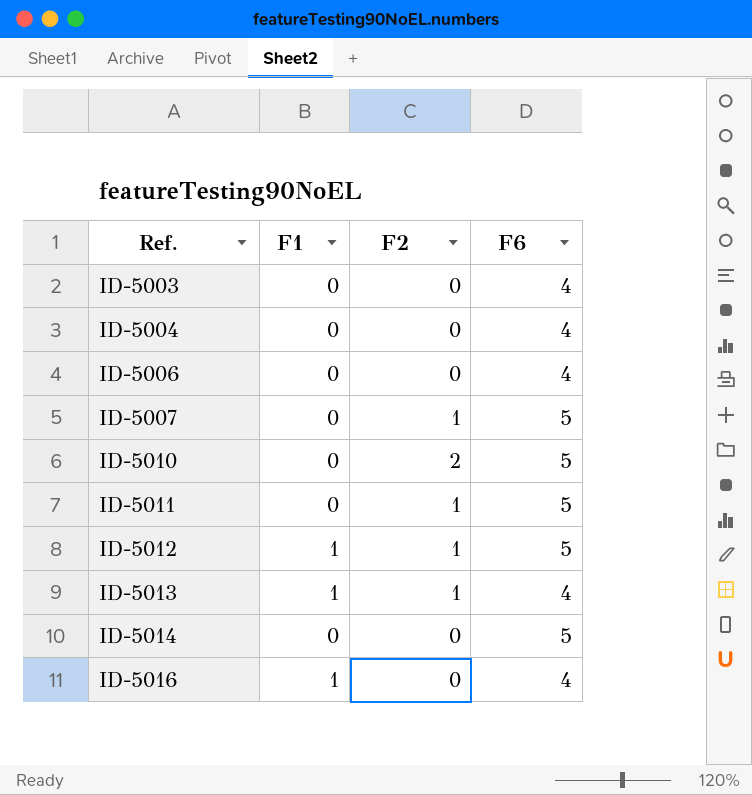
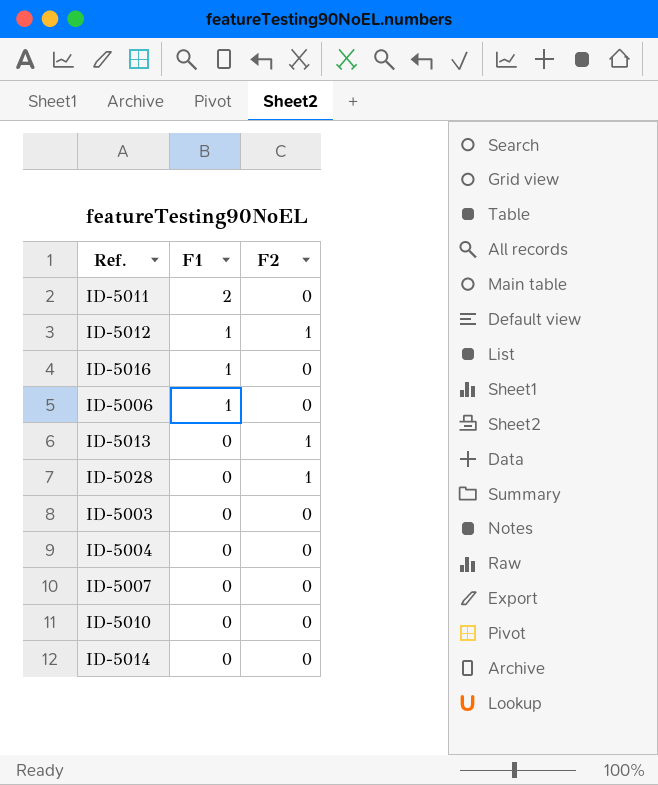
row order: Ref. ascending -> F1 descending
column F6 | position: 4 -> none
ID-5011 | F1: 0 -> 2
ID-5011 | F2: 1 -> 0
ID-5006 | F1: 0 -> 1
ID-5013 | F1: 1 -> 0
row ID-5028: none -> 0 | 1
ID-5007 | F2: 1 -> 0
ID-5010 | F2: 2 -> 0

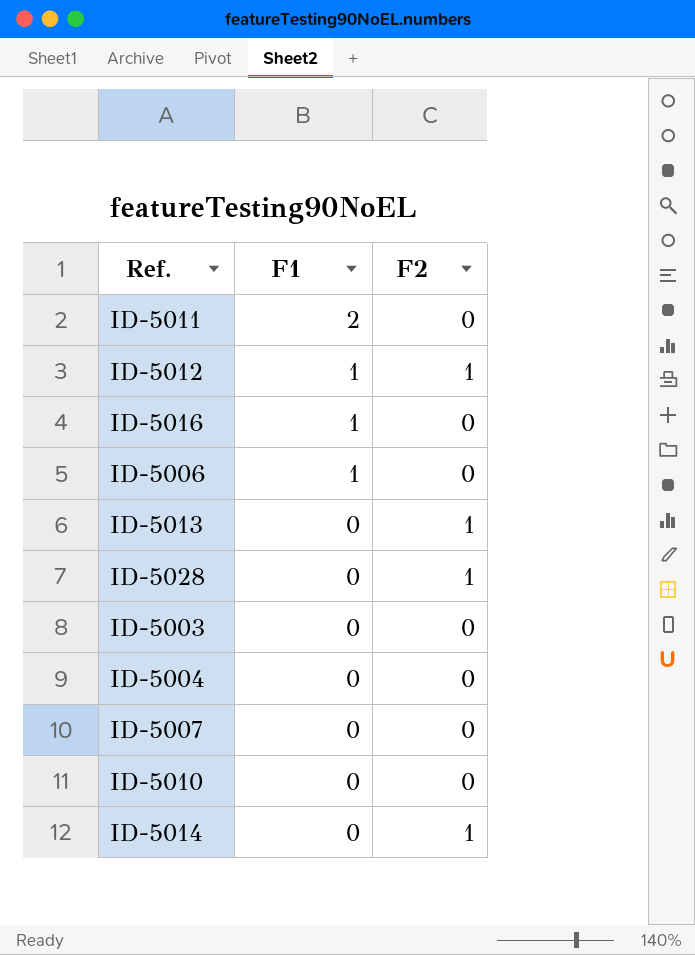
ID-5014 | F2: 0 -> 1

